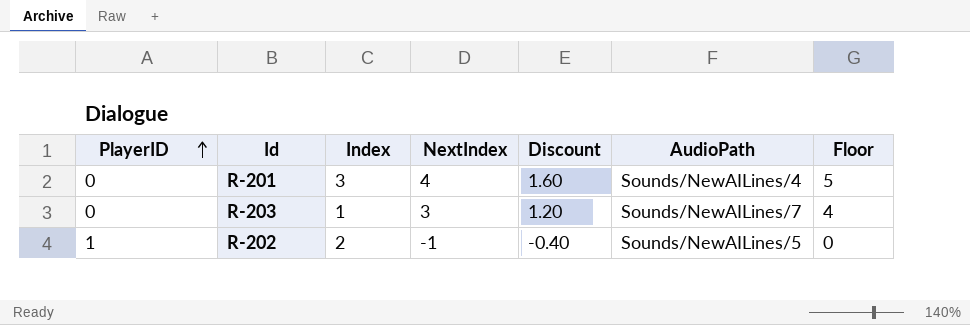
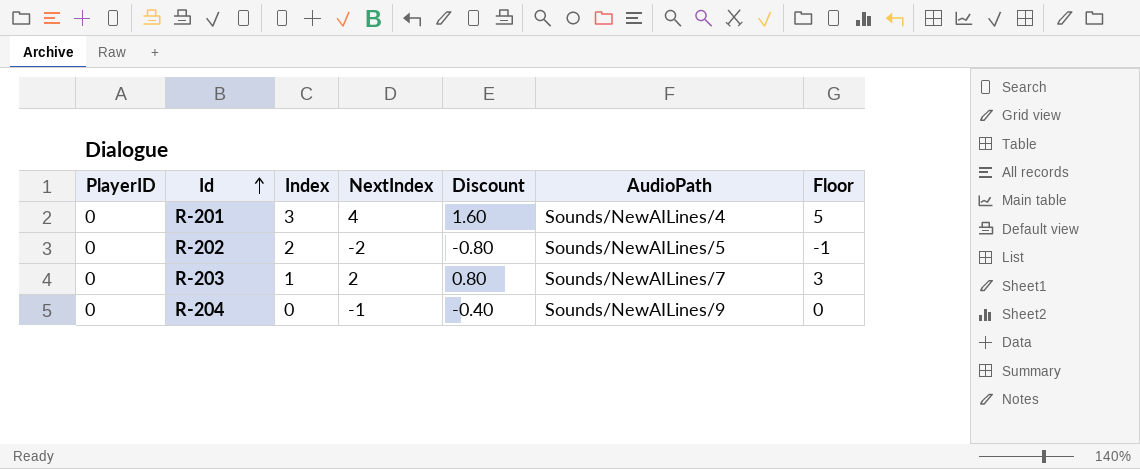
row order: PlayerID ascending -> Id ascending
R-202 | PlayerID: 1 -> 0
R-202 | NextIndex: -1 -> -2
R-202 | Discount: -0.40 -> -0.80
R-202 | Floor: 0 -> -1
R-203 | NextIndex: 3 -> 2
R-203 | Discount: 1.20 -> 0.80
R-203 | Floor: 4 -> 3
row R-204: none -> 0 | 0 | -1 | -0.40 | Sounds/NewAILines/9 | 0

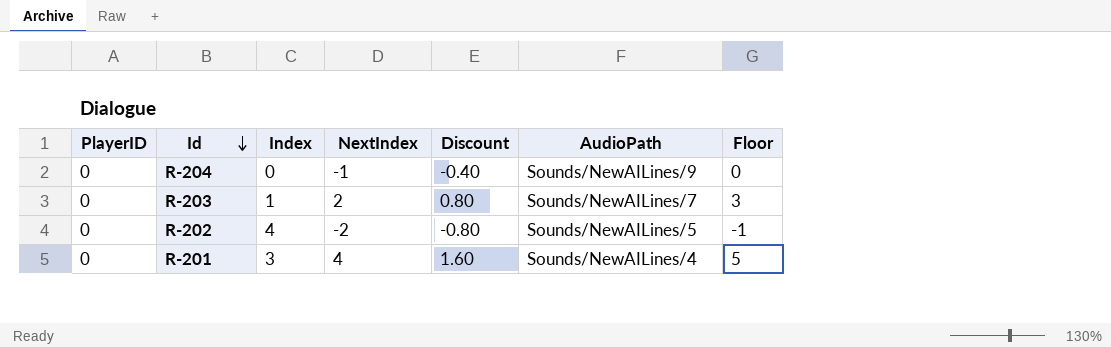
row order: Id ascending -> Id descending
R-202 | Index: 2 -> 4

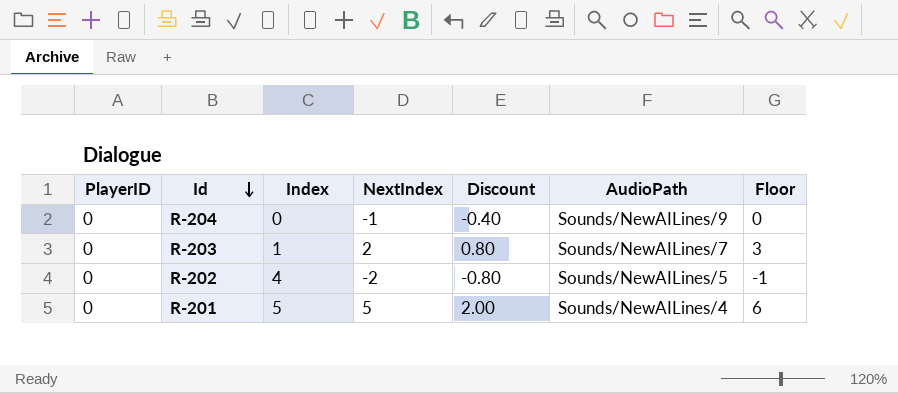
R-201 | Index: 3 -> 5
R-201 | NextIndex: 4 -> 5
R-201 | Discount: 1.60 -> 2.00
R-201 | Floor: 5 -> 6

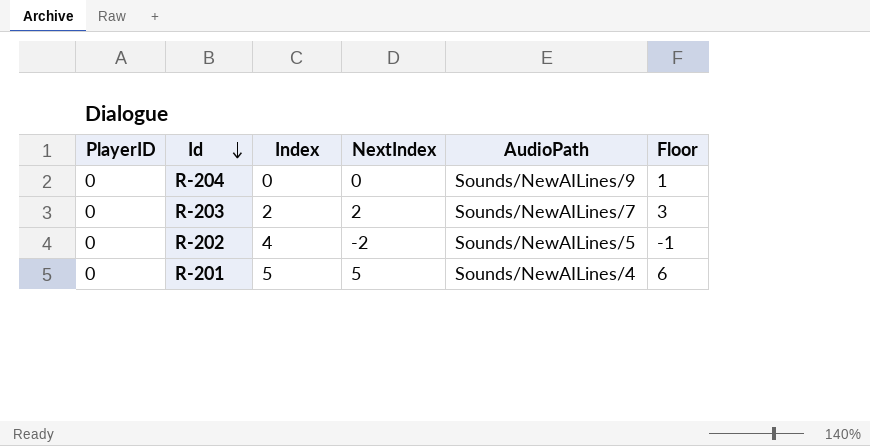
column Discount | formula: [NextIndex] * 0.4 -> none
R-204 | NextIndex: -1 -> 0
R-204 | Floor: 0 -> 1
R-203 | Index: 1 -> 2

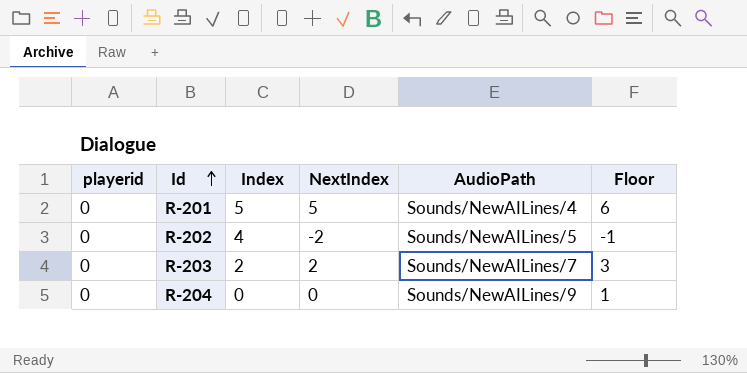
row order: Id descending -> Id ascending
column name: PlayerID -> playerid

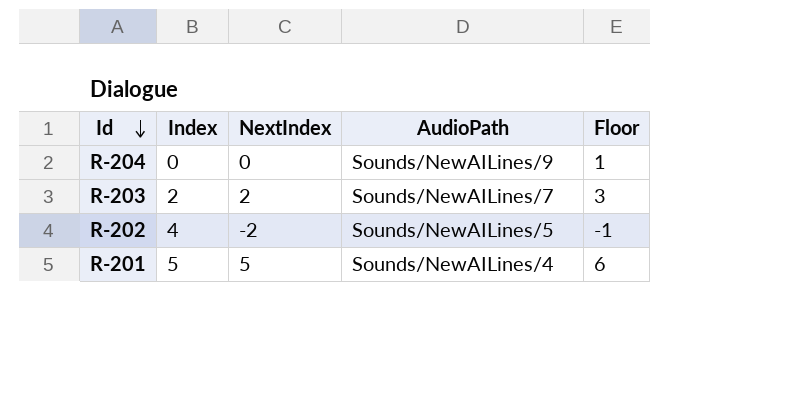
row order: Id ascending -> Id descending
column playerid | position: 1 -> none

